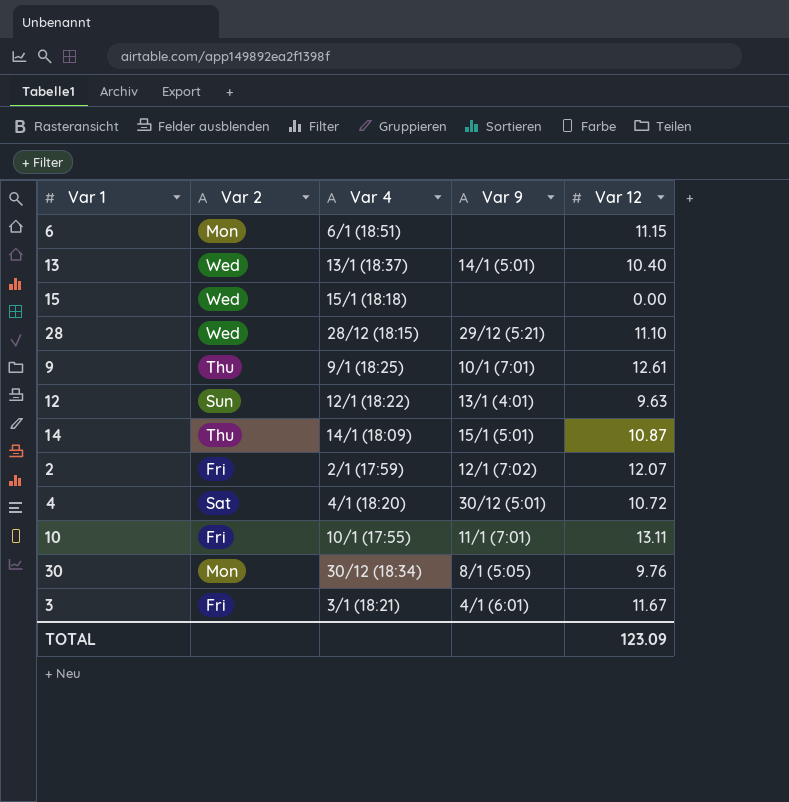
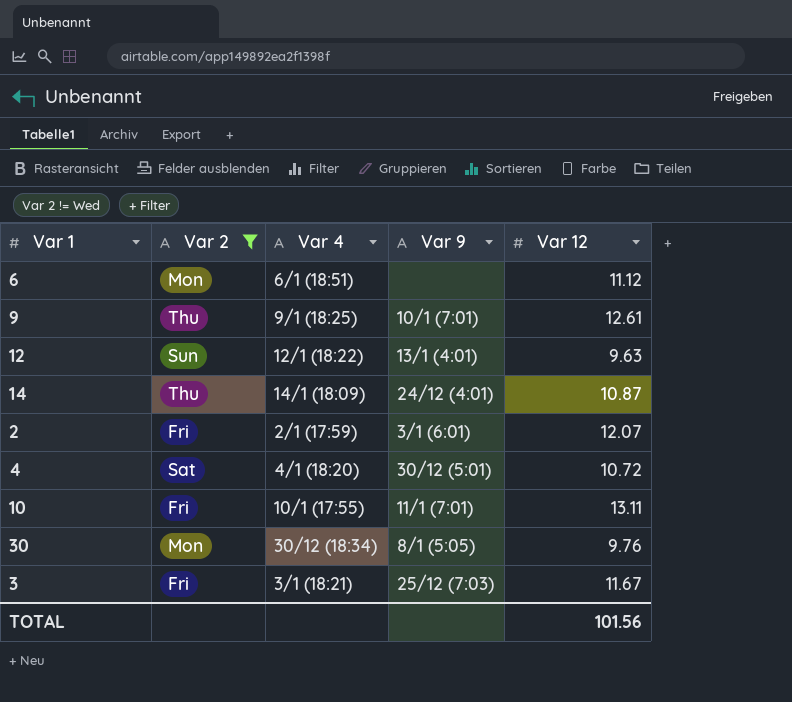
filter: none -> Var 2 != Wed
6 | Var 12: 11.15 -> 11.12
14 | Var 9: 15/1 (5:01) -> 24/12 (4:01)
2 | Var 9: 12/1 (7:02) -> 3/1 (6:01)
3 | Var 9: 4/1 (6:01) -> 25/12 (7:03)
TOTAL | Var 12: 123.09 -> 101.56

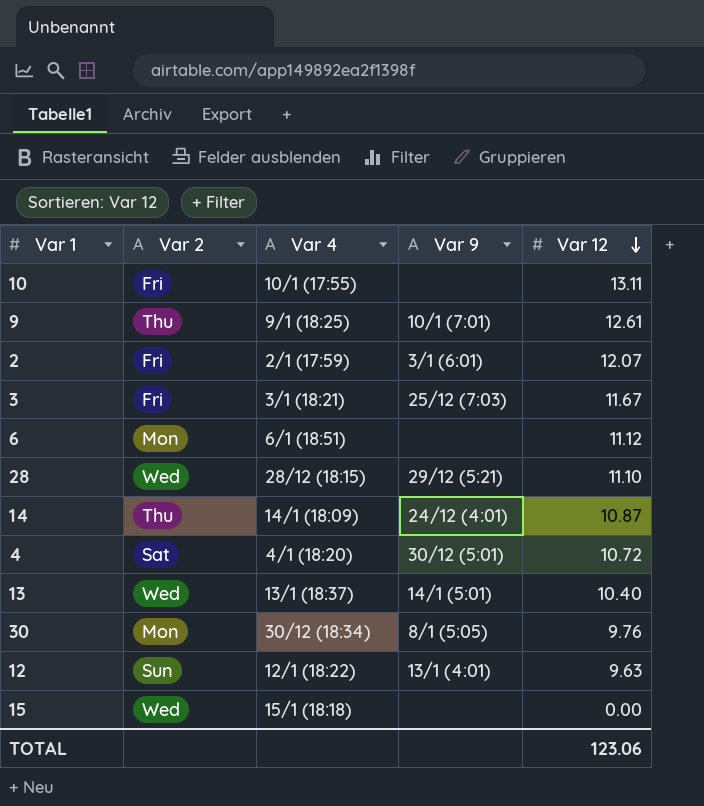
filter: Var 2 != Wed -> none
row order: none -> Var 12 descending
10 | Var 9: 11/1 (7:01) -> none
TOTAL | Var 12: 101.56 -> 123.06

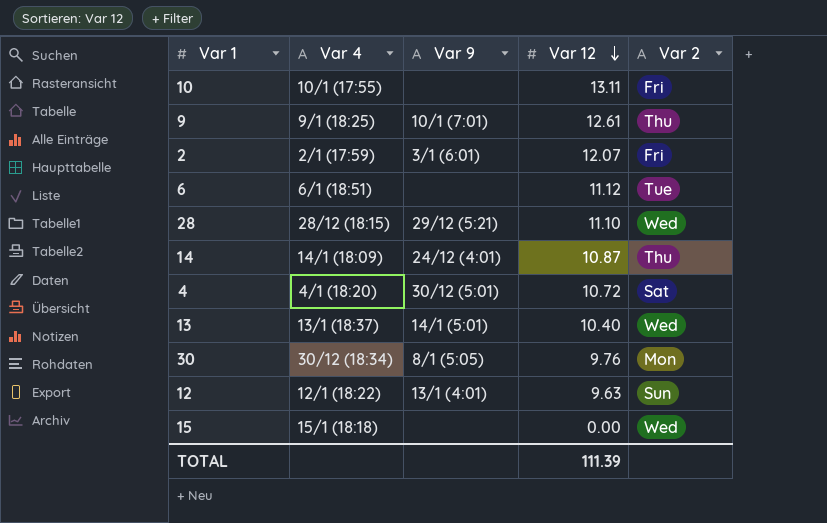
column Var 2 | position: 2 -> 5
row 3: Fri | 3/1 (18:21) | 25/12 (7:03) | 11.67 -> none
6 | Var 2: Mon -> Tue
TOTAL | Var 12: 123.06 -> 111.39

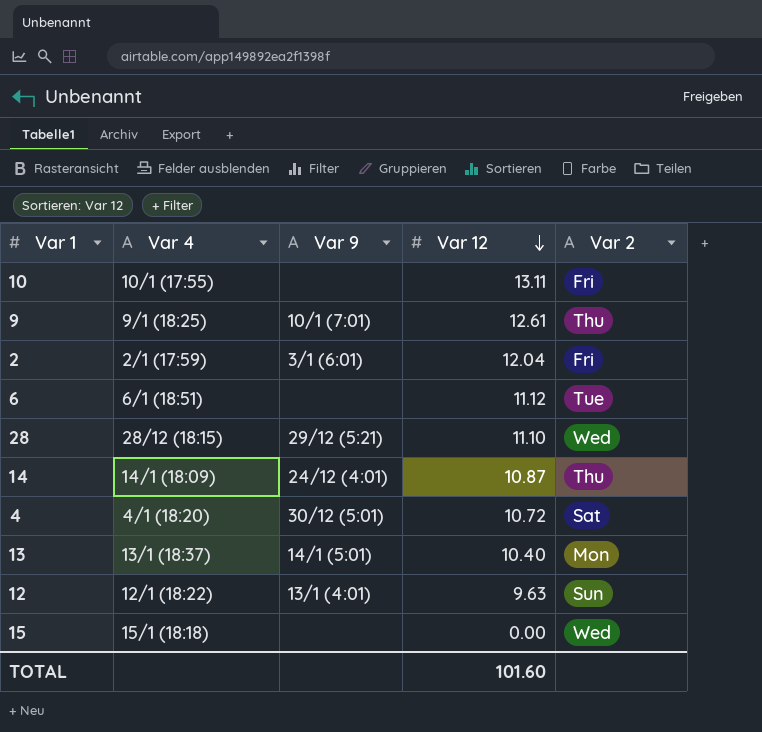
row 30: 30/12 (18:34) | 8/1 (5:05) | 9.76 | Mon -> none
2 | Var 12: 12.07 -> 12.04
13 | Var 2: Wed -> Mon
TOTAL | Var 12: 111.39 -> 101.60

